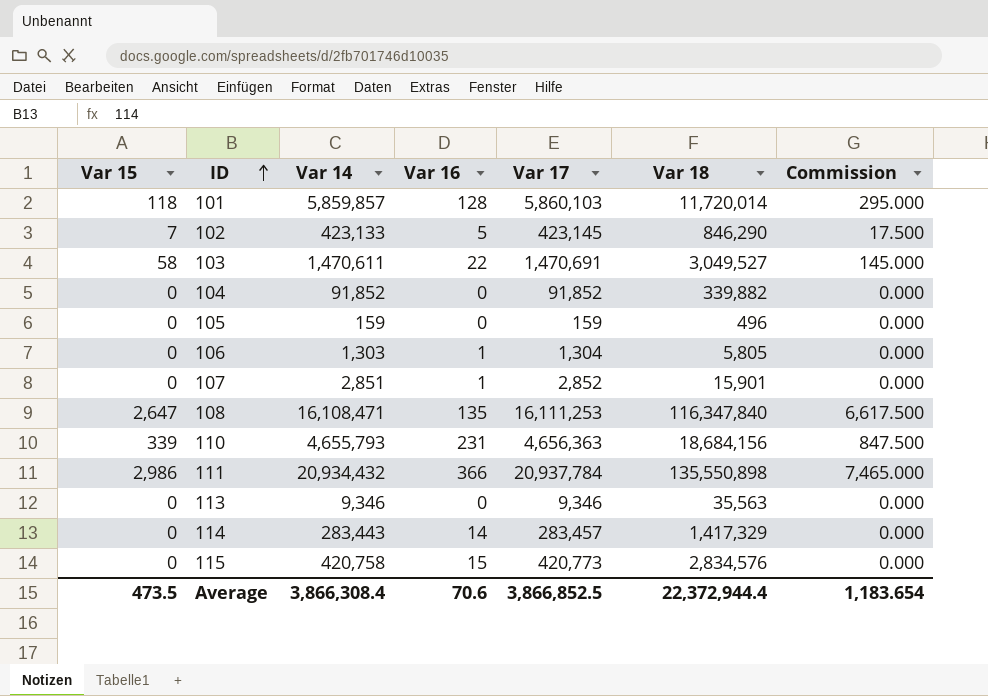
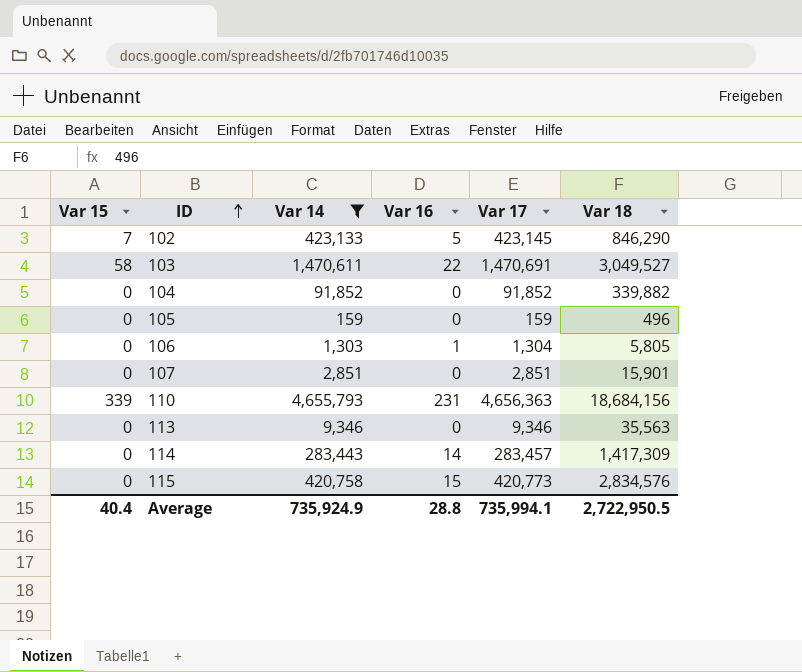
filter: none -> Var 14 <= 4,655,793
column Commission | formula: [Var 15] * 2.5 -> none
107 | Var 16: 1 -> 0
107 | Var 17: 2,852 -> 2,851
114 | Var 18: 1,417,329 -> 1,417,309
Average | Var 15: 473.5 -> 40.4
Average | Var 14: 3,866,308.4 -> 735,924.9
Average | Var 16: 70.6 -> 28.8
Average | Var 17: 3,866,852.5 -> 735,994.1
Average | Var 18: 22,372,944.4 -> 2,722,950.5

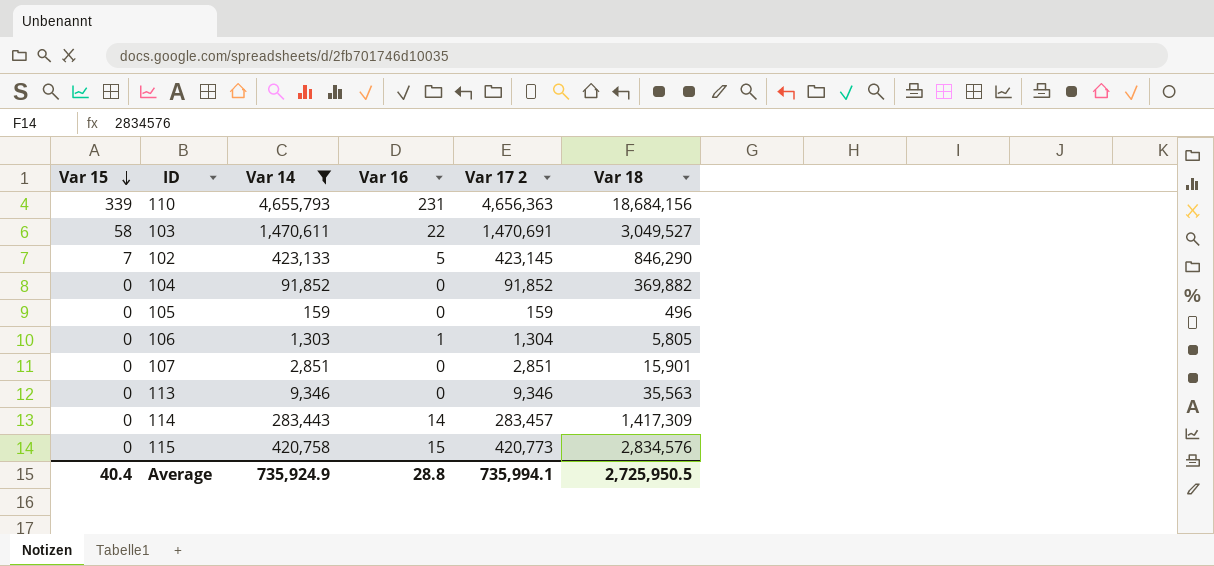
row order: ID ascending -> Var 15 descending
column name: Var 17 -> Var 17 2
104 | Var 18: 339,882 -> 369,882
Average | Var 18: 2,722,950.5 -> 2,725,950.5

